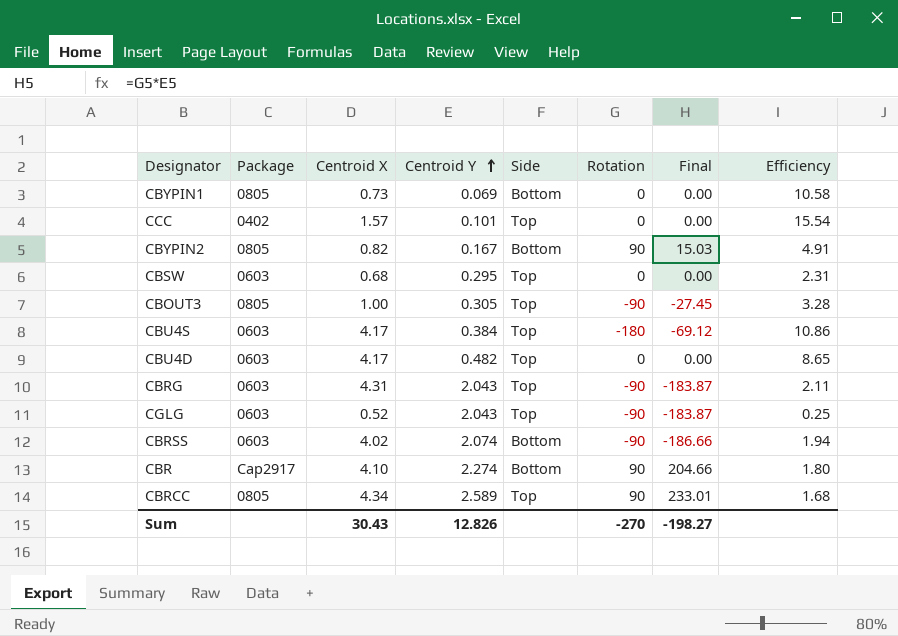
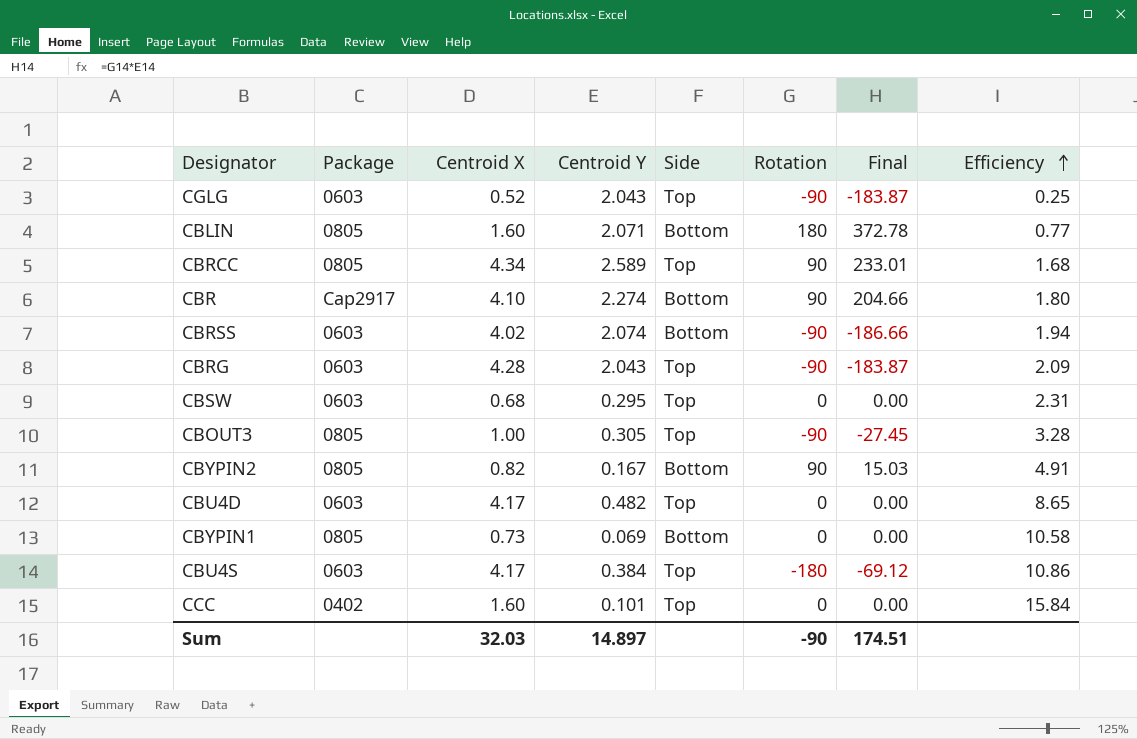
row order: Centroid Y ascending -> Efficiency ascending
row CBLIN: none -> 0805 | 1.60 | 2.071 | Bottom | 180 | 372.78 | 0.77
CBRG | Centroid X: 4.31 -> 4.28
CBRG | Efficiency: 2.11 -> 2.09
CCC | Centroid X: 1.57 -> 1.60
CCC | Efficiency: 15.54 -> 15.84
Sum | Centroid X: 30.43 -> 32.03
Sum | Centroid Y: 12.826 -> 14.897
Sum | Rotation: -270 -> -90
Sum | Final: -198.27 -> 174.51

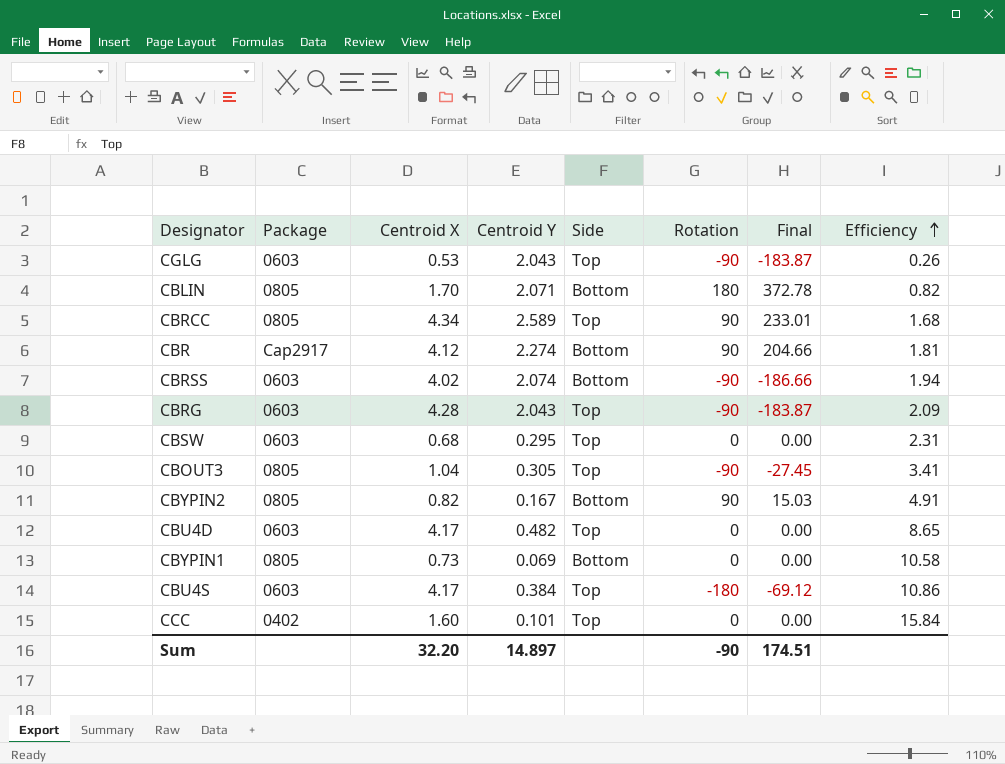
CGLG | Centroid X: 0.52 -> 0.53
CGLG | Efficiency: 0.25 -> 0.26
CBLIN | Centroid X: 1.60 -> 1.70
CBLIN | Efficiency: 0.77 -> 0.82
CBR | Centroid X: 4.10 -> 4.12
CBR | Efficiency: 1.80 -> 1.81
CBOUT3 | Centroid X: 1.00 -> 1.04
CBOUT3 | Efficiency: 3.28 -> 3.41
Sum | Centroid X: 32.03 -> 32.20

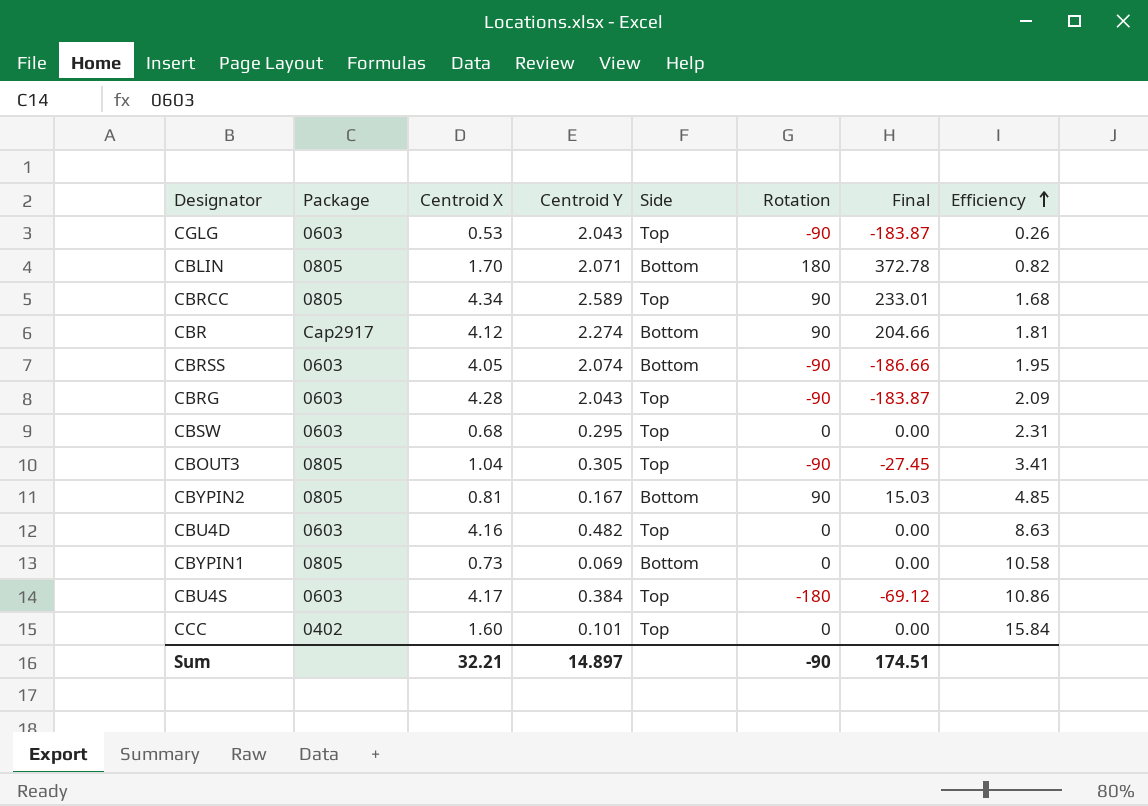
CBRSS | Centroid X: 4.02 -> 4.05
CBRSS | Efficiency: 1.94 -> 1.95
CBYPIN2 | Centroid X: 0.82 -> 0.81
CBYPIN2 | Efficiency: 4.91 -> 4.85
CBU4D | Centroid X: 4.17 -> 4.16
CBU4D | Efficiency: 8.65 -> 8.63
Sum | Centroid X: 32.20 -> 32.21

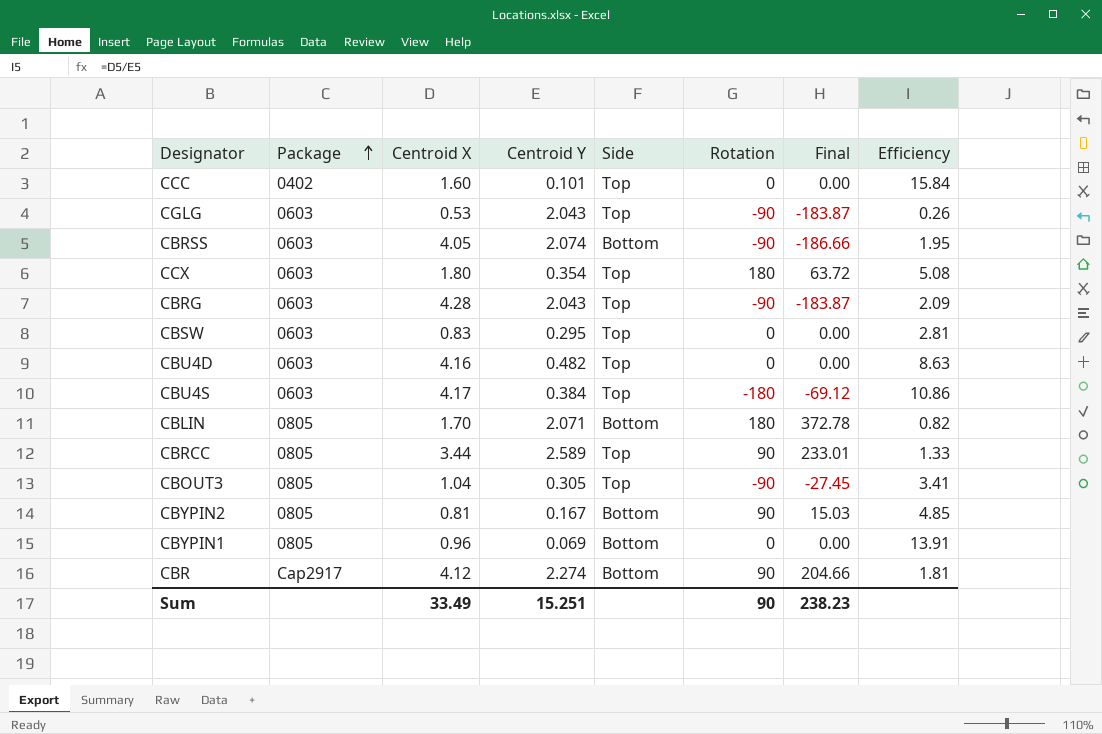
row order: Efficiency ascending -> Package ascending
row CCX: none -> 0603 | 1.80 | 0.354 | Top | 180 | 63.72 | 5.08
CBSW | Centroid X: 0.68 -> 0.83
CBSW | Efficiency: 2.31 -> 2.81
CBRCC | Centroid X: 4.34 -> 3.44
CBRCC | Efficiency: 1.68 -> 1.33
CBYPIN1 | Centroid X: 0.73 -> 0.96
CBYPIN1 | Efficiency: 10.58 -> 13.91
Sum | Centroid X: 32.21 -> 33.49
Sum | Centroid Y: 14.897 -> 15.251
Sum | Rotation: -90 -> 90
Sum | Final: 174.51 -> 238.23

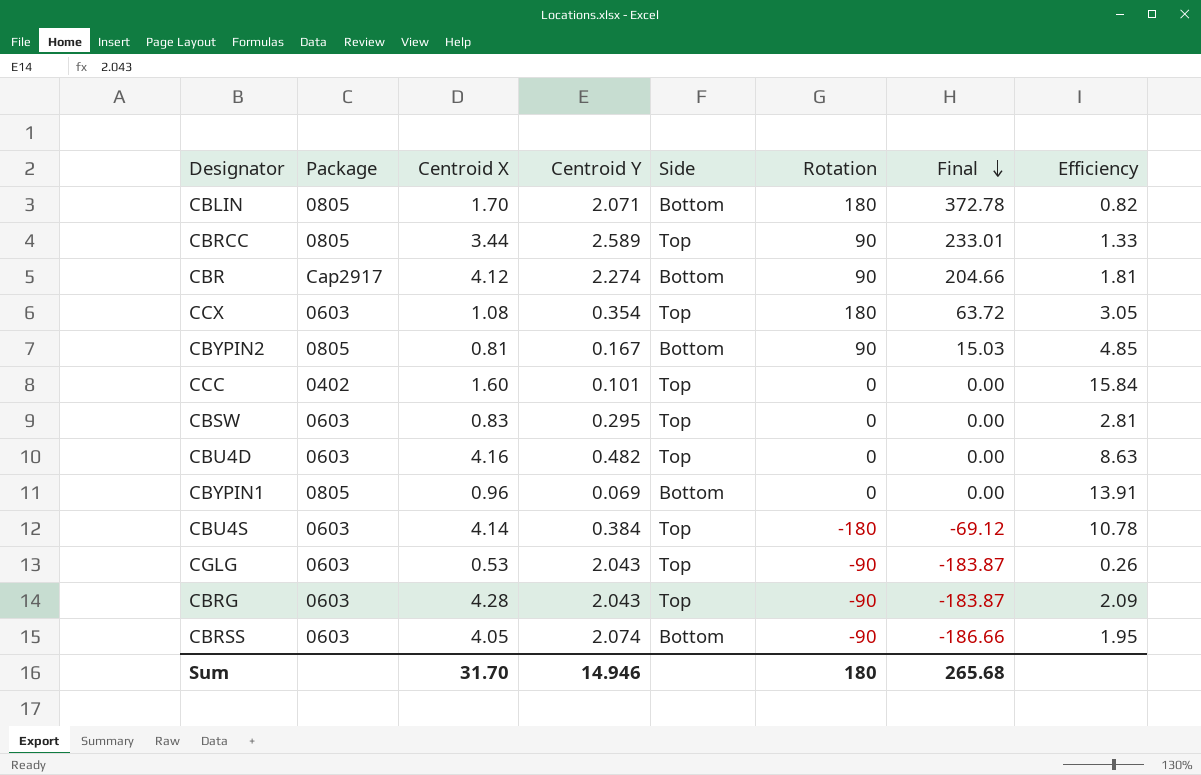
row order: Package ascending -> Final descending
row CBOUT3: 0805 | 1.04 | 0.305 | Top | -90 | -27.45 | 3.41 -> none
CCX | Centroid X: 1.80 -> 1.08
CCX | Efficiency: 5.08 -> 3.05
CBU4S | Centroid X: 4.17 -> 4.14
CBU4S | Efficiency: 10.86 -> 10.78
Sum | Centroid X: 33.49 -> 31.70
Sum | Centroid Y: 15.251 -> 14.946
Sum | Rotation: 90 -> 180
Sum | Final: 238.23 -> 265.68

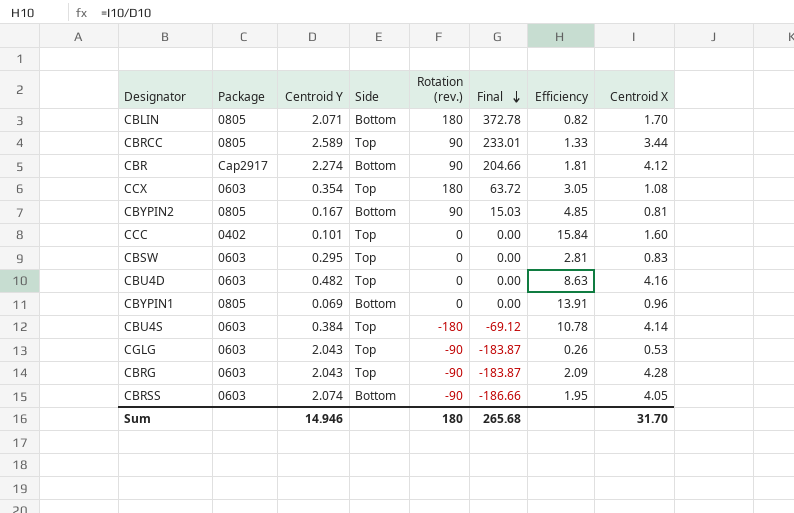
column name: Rotation -> Rotation (rev.)
column Centroid X | position: 3 -> 8

